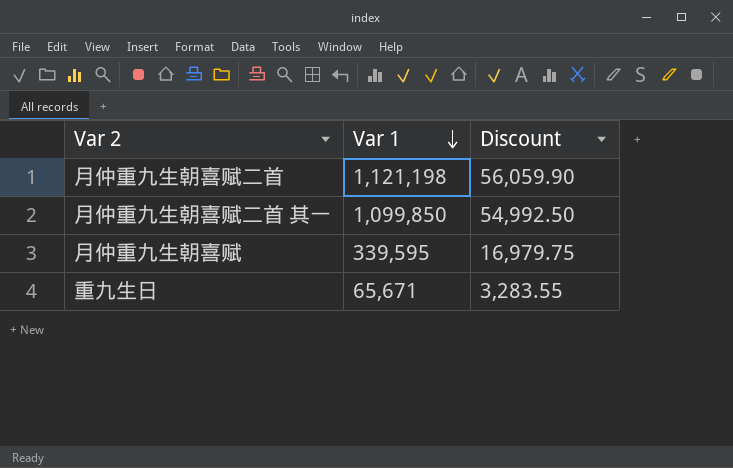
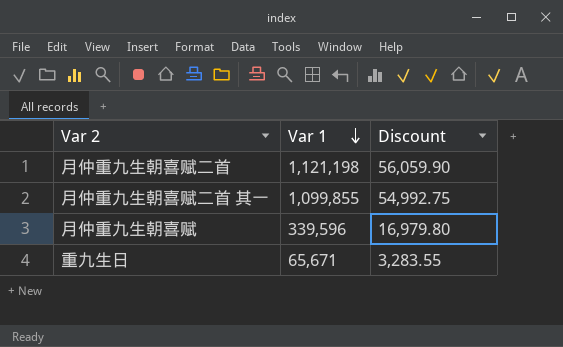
月仲重九生朝喜赋二首 其一 | Var 1: 1,099,850 -> 1,099,855
月仲重九生朝喜赋二首 其一 | Discount: 54,992.50 -> 54,992.75
月仲重九生朝喜赋 | Var 1: 339,595 -> 339,596
月仲重九生朝喜赋 | Discount: 16,979.75 -> 16,979.80

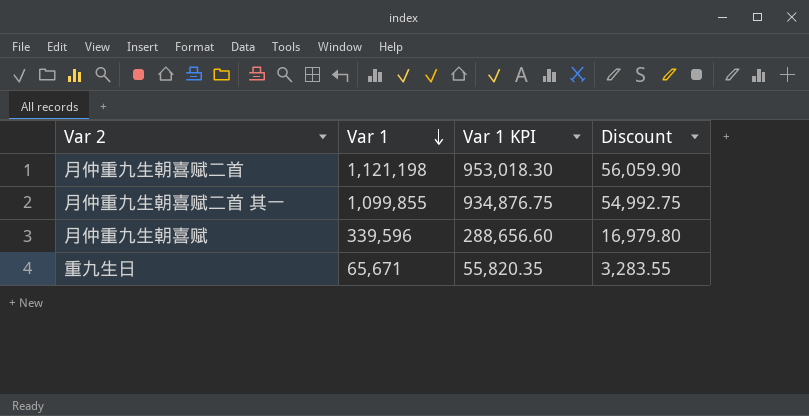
column Var 1 KPI | formula: none -> [Var 1] * 0.85

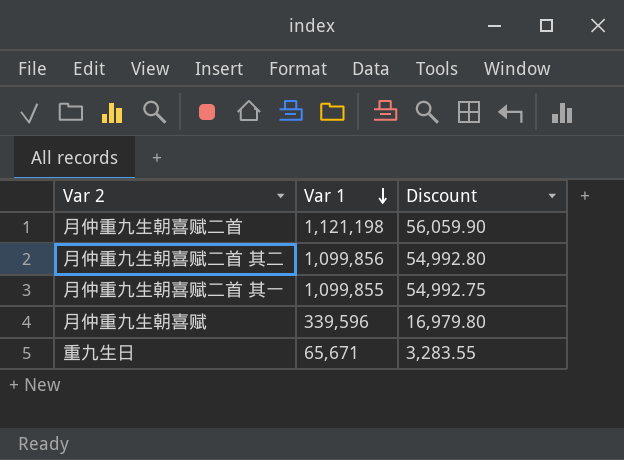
column Var 1 KPI | formula: [Var 1] * 0.85 -> none
row 月仲重九生朝喜赋二首 其二: none -> 1,099,856 | 54,992.80

